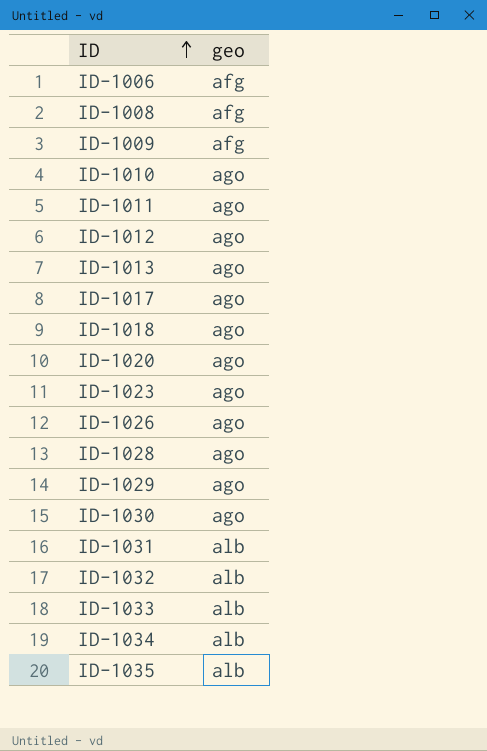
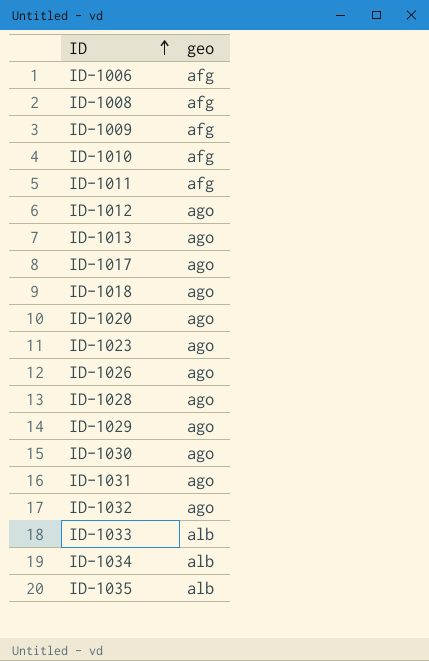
ID-1010 | geo: ago -> afg
ID-1011 | geo: ago -> afg
ID-1031 | geo: alb -> ago
ID-1032 | geo: alb -> ago

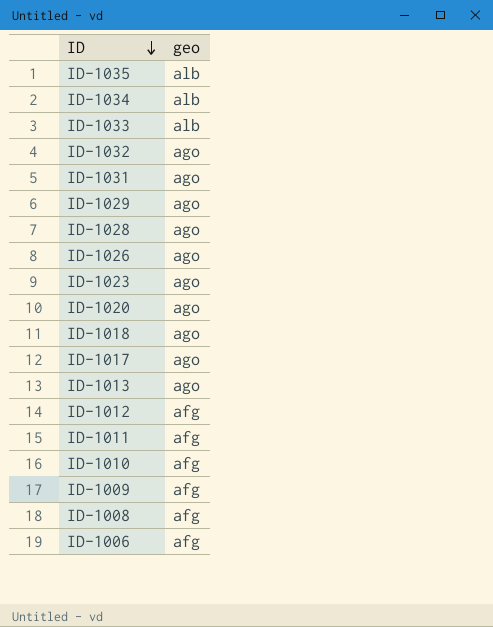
row order: ID ascending -> ID descending
row ID-1030: ago -> none
ID-1012 | geo: ago -> afg

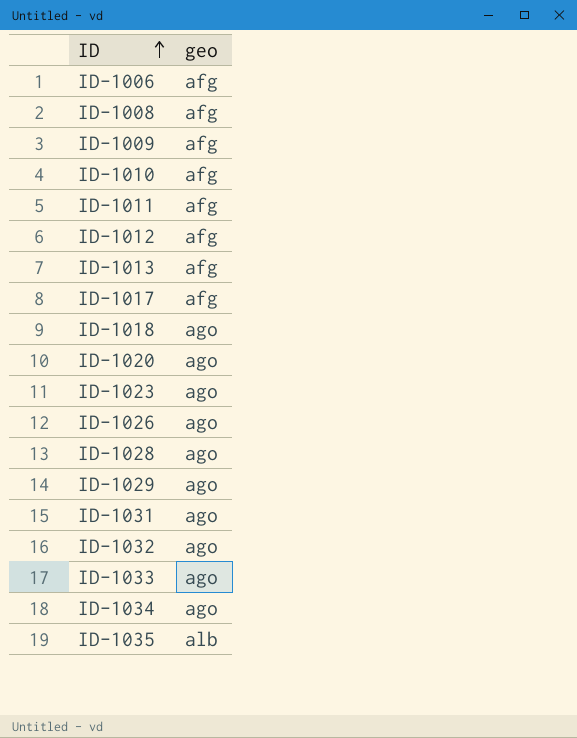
row order: ID descending -> ID ascending
ID-1013 | geo: ago -> afg
ID-1017 | geo: ago -> afg
ID-1033 | geo: alb -> ago
ID-1034 | geo: alb -> ago

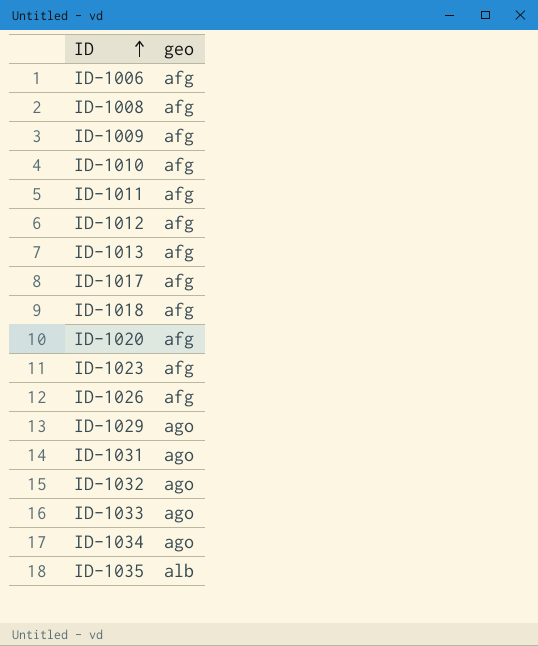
row ID-1028: ago -> none
ID-1018 | geo: ago -> afg
ID-1020 | geo: ago -> afg
ID-1023 | geo: ago -> afg
ID-1026 | geo: ago -> afg

